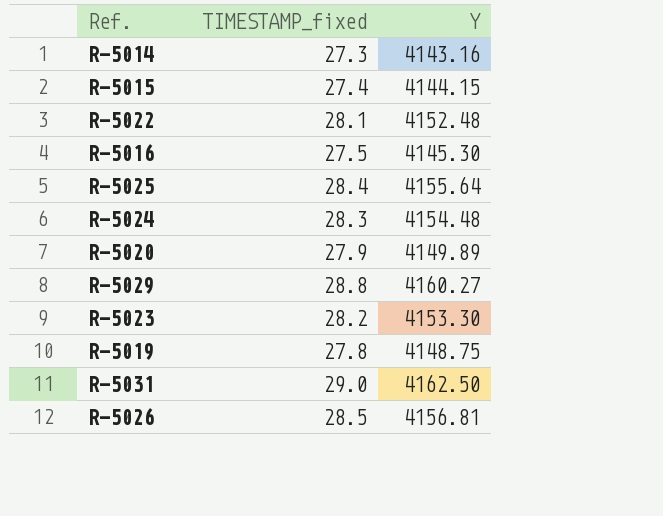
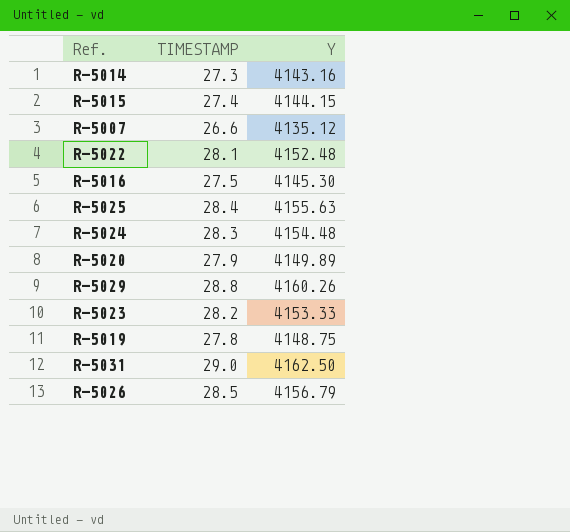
column name: TIMESTAMP_fixed -> TIMESTAMP
row R-5007: none -> 26.6 | 4135.12
R-5025 | Y: 4155.64 -> 4155.63
R-5029 | Y: 4160.27 -> 4160.26
R-5023 | Y: 4153.30 -> 4153.33
R-5026 | Y: 4156.81 -> 4156.79

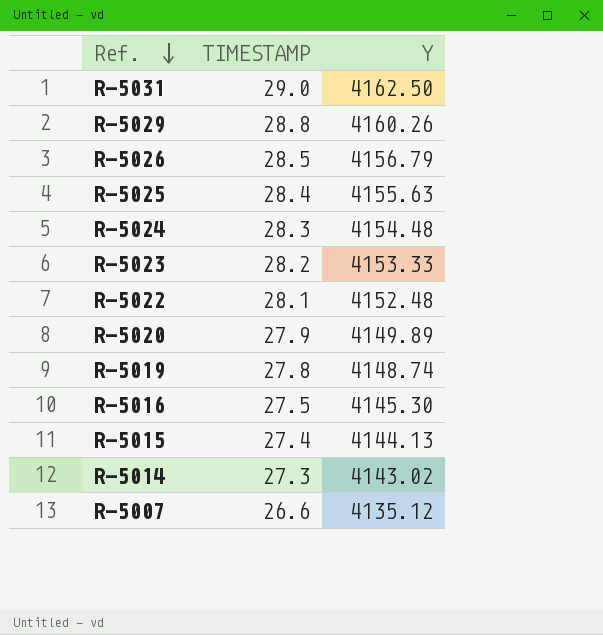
row order: none -> Ref. descending
R-5019 | Y: 4148.75 -> 4148.74
R-5015 | Y: 4144.15 -> 4144.13
R-5014 | Y: 4143.16 -> 4143.02

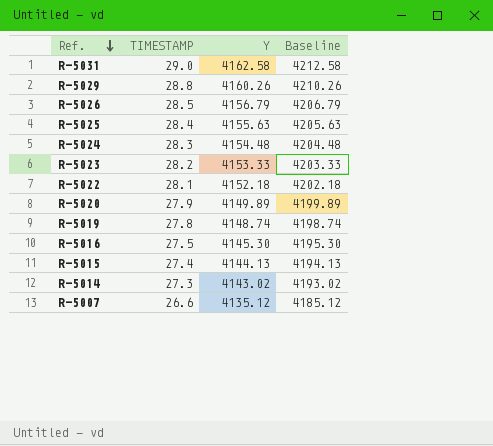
column Baseline | formula: none -> [Y] + 50
R-5031 | Y: 4162.50 -> 4162.58
R-5022 | Y: 4152.48 -> 4152.18

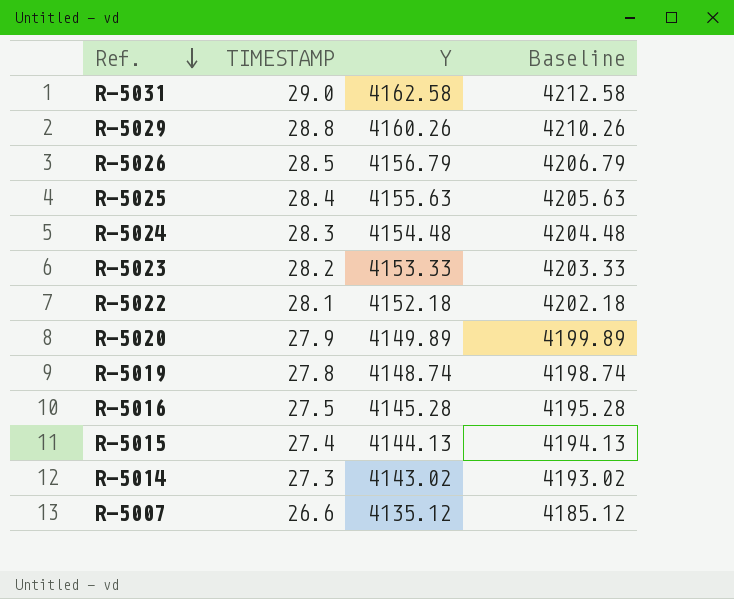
R-5016 | Y: 4145.30 -> 4145.28
R-5016 | Baseline: 4195.30 -> 4195.28

